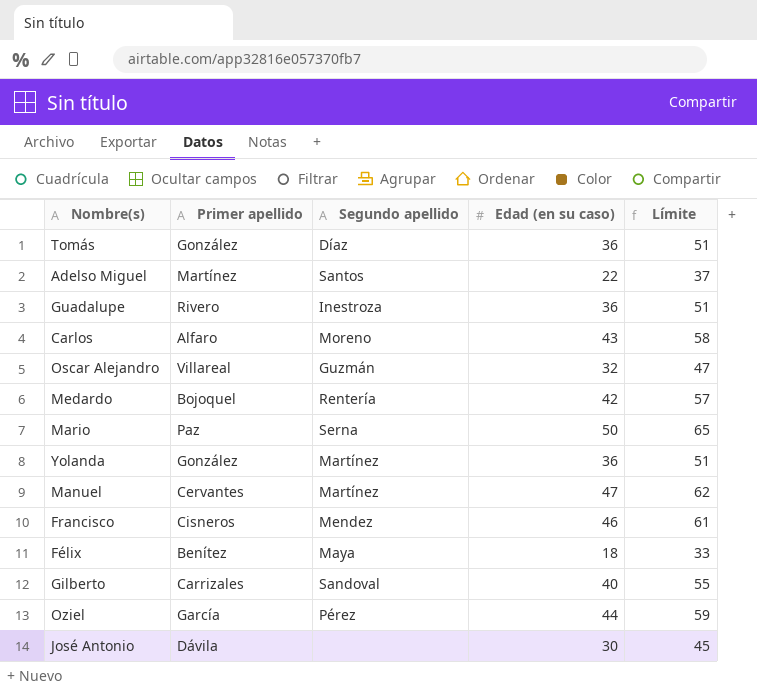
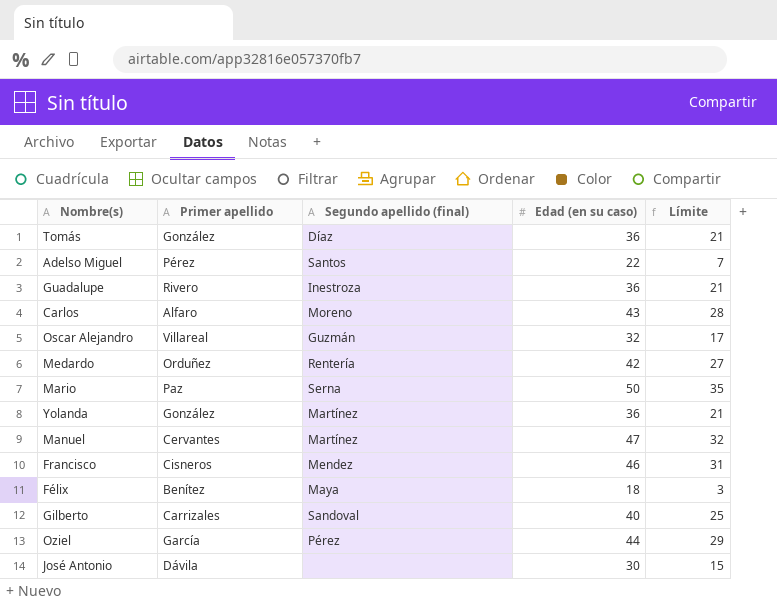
column name: Segundo apellido -> Segundo apellido (final)
column Límite | formula: [Edad (en su caso)] + 15 -> [Edad (en su caso)] - 15
Adelso Miguel | Primer apellido: Martínez -> Pérez
Medardo | Primer apellido: Bojoquel -> Orduñez

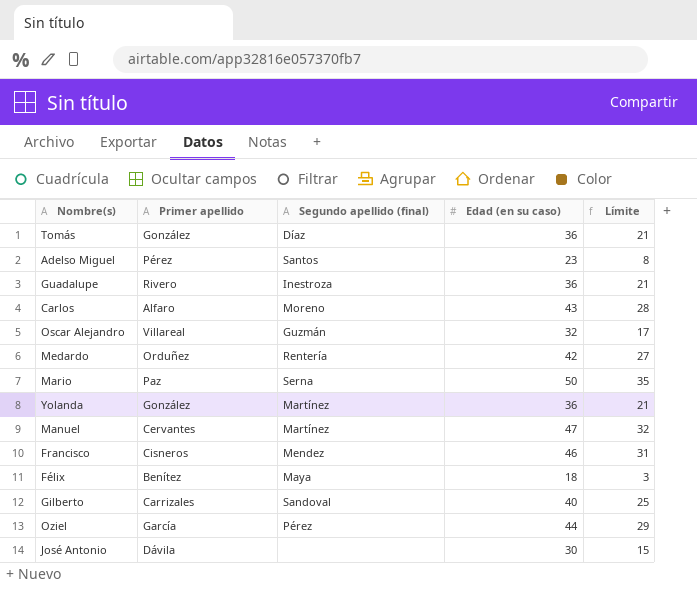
Adelso Miguel | Edad (en su caso): 22 -> 23
Adelso Miguel | Límite: 7 -> 8

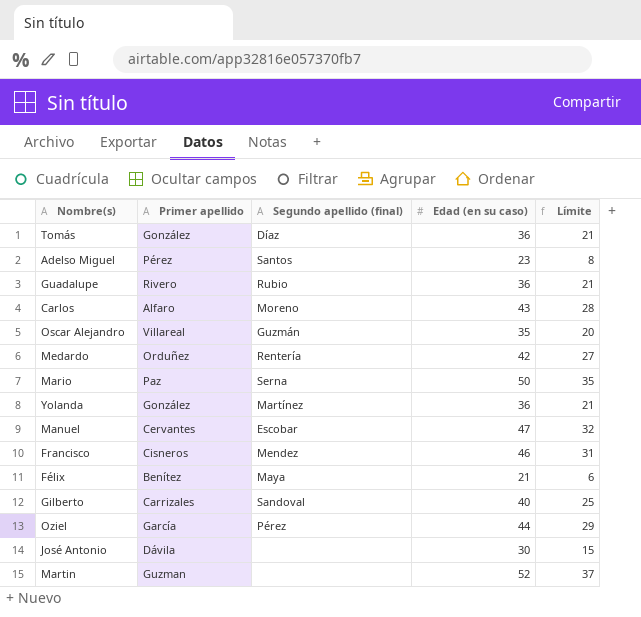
Guadalupe | Segundo apellido (final): Inestroza -> Rubio
Oscar Alejandro | Edad (en su caso): 32 -> 35
Oscar Alejandro | Límite: 17 -> 20
Manuel | Segundo apellido (final): Martínez -> Escobar
Félix | Edad (en su caso): 18 -> 21
Félix | Límite: 3 -> 6
row Martin: none -> Guzman | none | 52 | 37

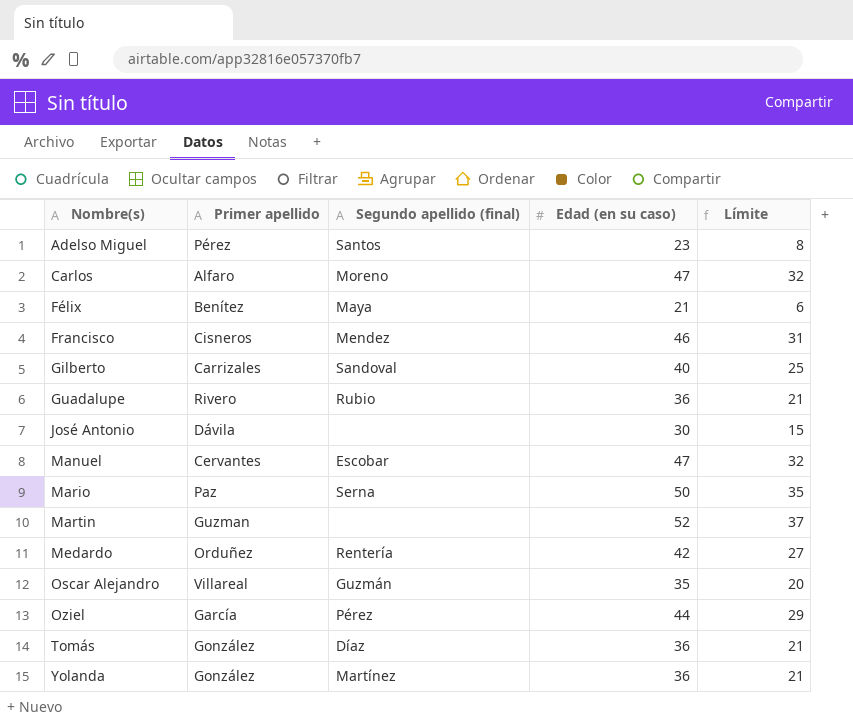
row order: none -> Nombre(s) ascending
Carlos | Edad (en su caso): 43 -> 47
Carlos | Límite: 28 -> 32

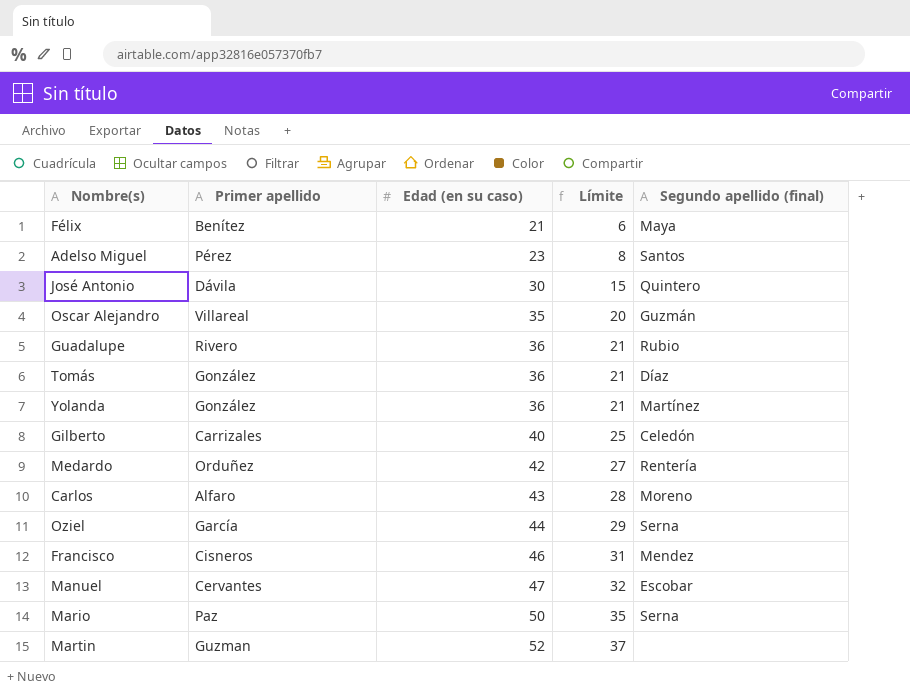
row order: Nombre(s) ascending -> Edad (en su caso) ascending
column Segundo apellido (final) | position: 3 -> 5
José Antonio | Segundo apellido (final): none -> Quintero
Gilberto | Segundo apellido (final): Sandoval -> Celedón
Carlos | Edad (en su caso): 47 -> 43
Carlos | Límite: 32 -> 28
Oziel | Segundo apellido (final): Pérez -> Serna

